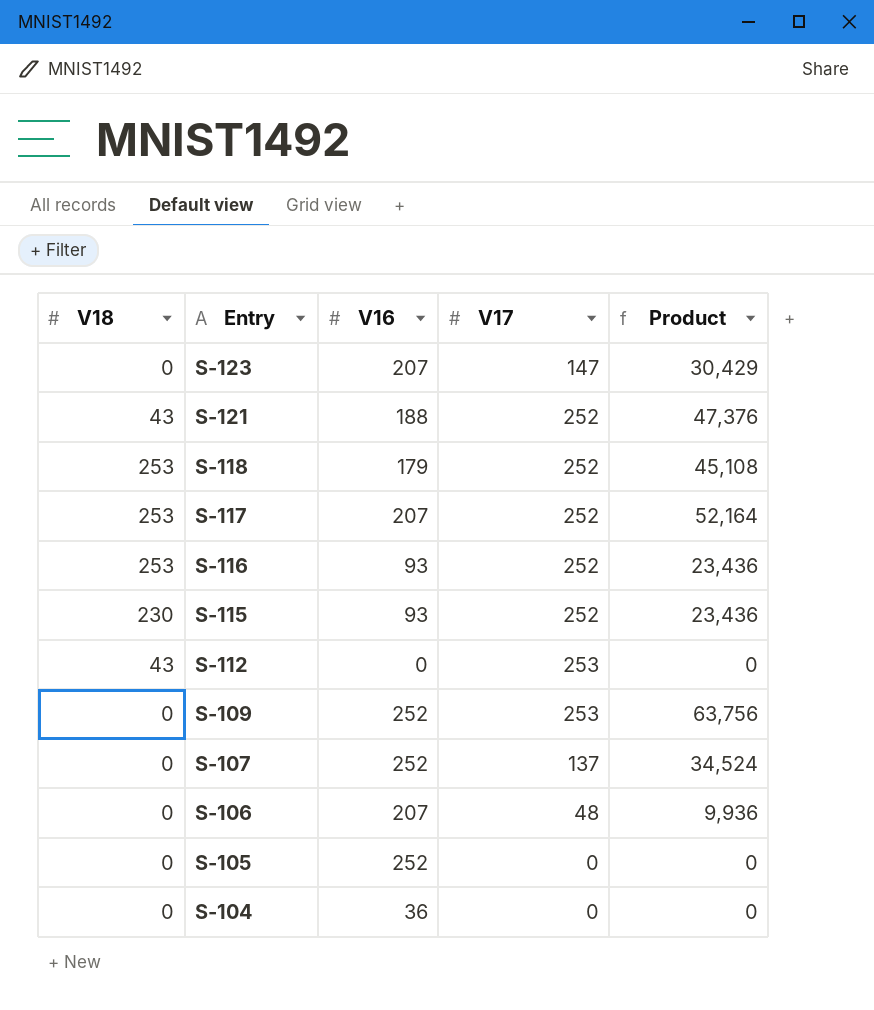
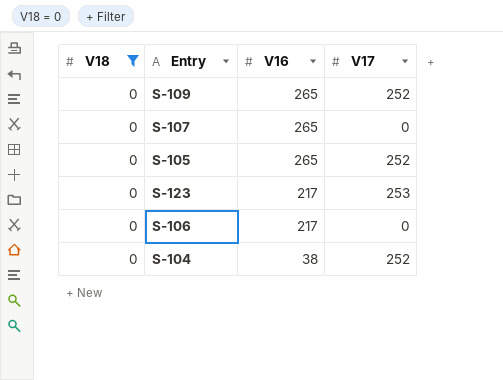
filter: none -> V18 = 0
row order: Entry descending -> V16 descending
column Product | formula: [V16] * [V17] -> none
S-109 | V16: 252 -> 265
S-109 | V17: 253 -> 252
S-107 | V16: 252 -> 265
S-107 | V17: 137 -> 0
S-105 | V16: 252 -> 265
S-105 | V17: 0 -> 252
S-123 | V16: 207 -> 217
S-123 | V17: 147 -> 253
S-106 | V16: 207 -> 217
S-106 | V17: 48 -> 0
S-104 | V16: 36 -> 38
S-104 | V17: 0 -> 252

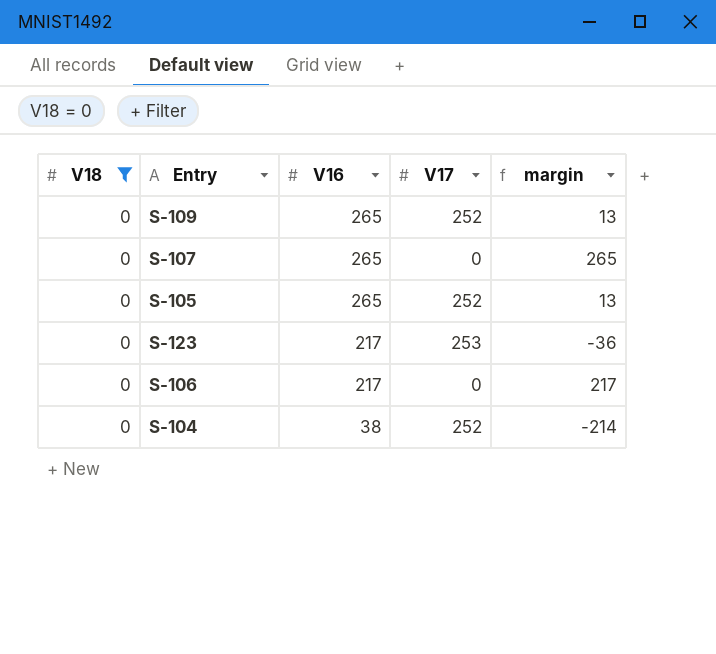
column margin | formula: none -> [V16] - [V17]

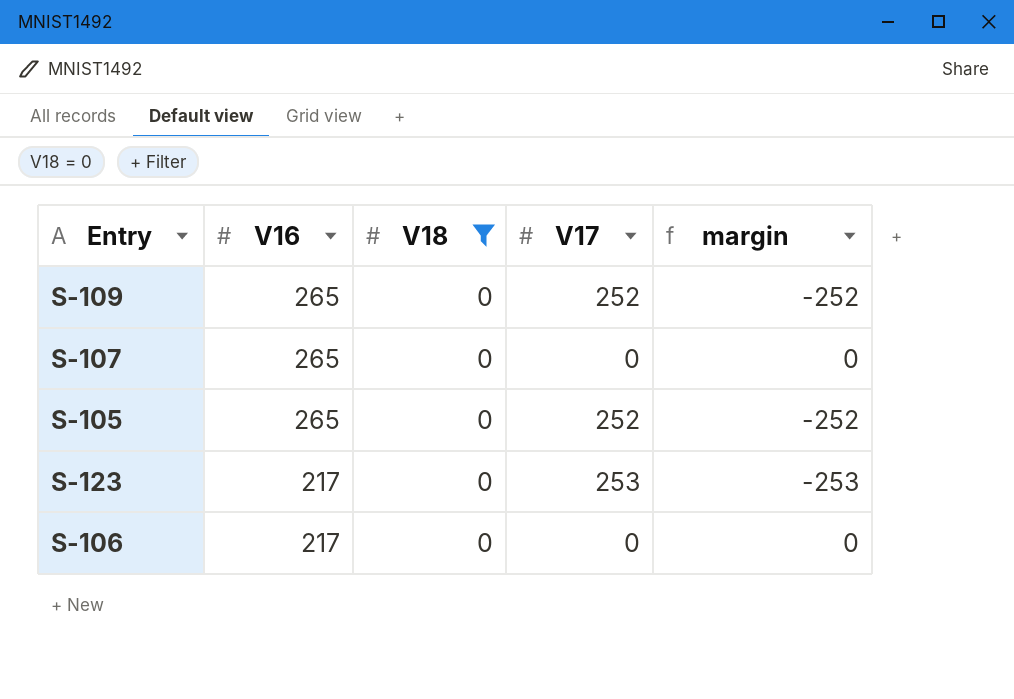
column V18 | position: 1 -> 3
column margin | formula: [V16] - [V17] -> [V18] - [V17]
row S-104: 0 | 38 | 252 | -214 -> none

